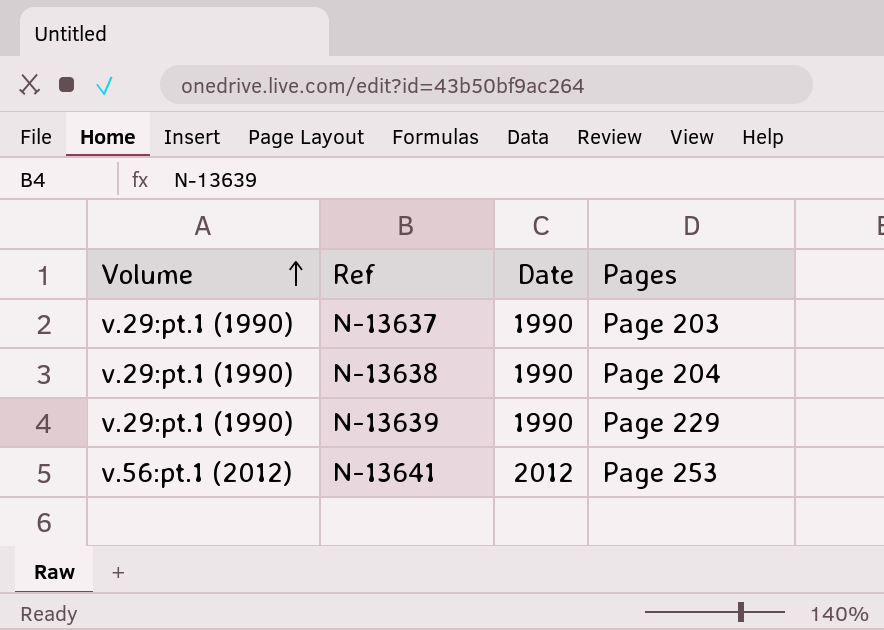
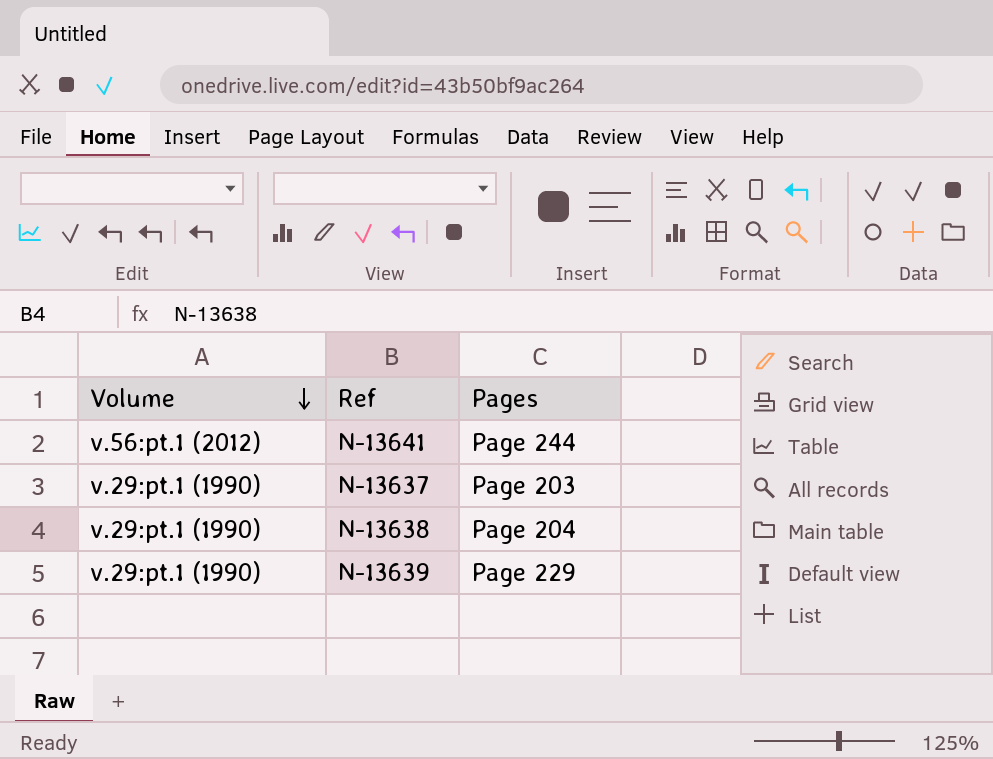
row order: Volume ascending -> Volume descending
column Date | position: 3 -> none
N-13641 | Pages: Page 253 -> Page 244

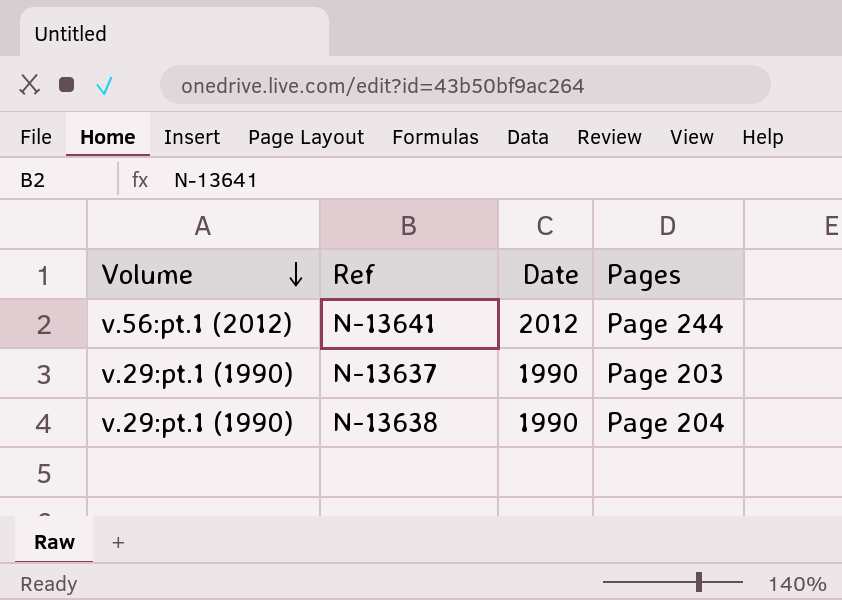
column Date | position: none -> 3
row N-13639: v.29:pt.1 (1990) | Page 229 -> none

